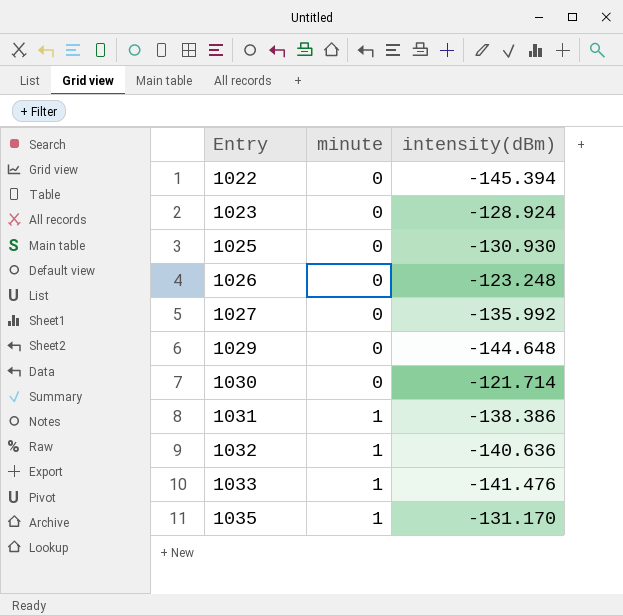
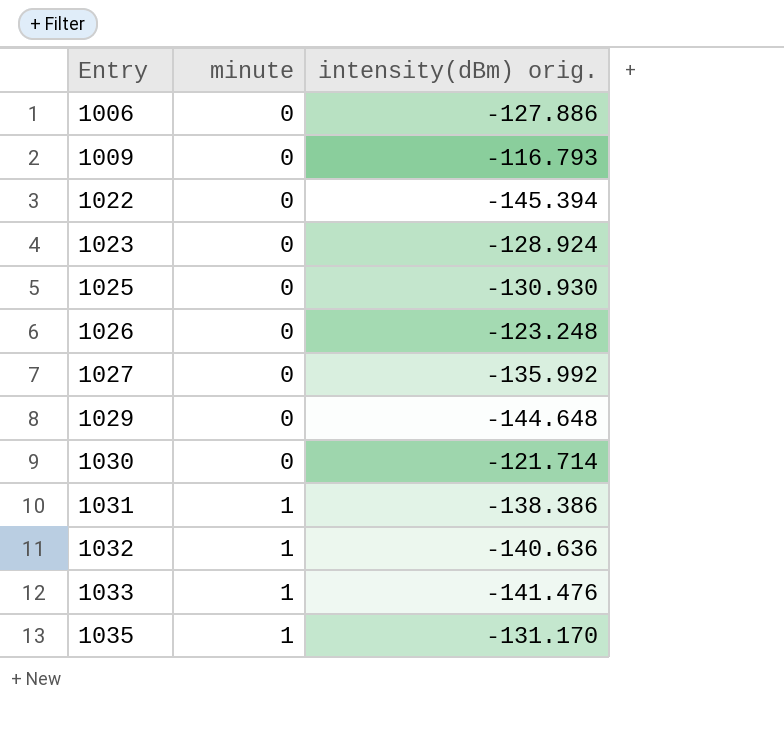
column name: intensity(dBm) -> intensity(dBm) orig.
row 1006: none -> 0 | -127.886
row 1009: none -> 0 | -116.793

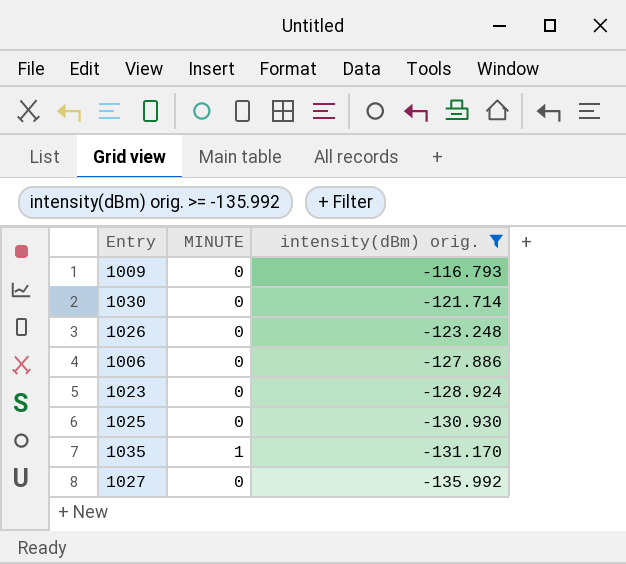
filter: none -> intensity(dBm) orig. >= -135.992
row order: Entry ascending -> intensity(dBm) orig. descending
column name: minute -> MINUTE

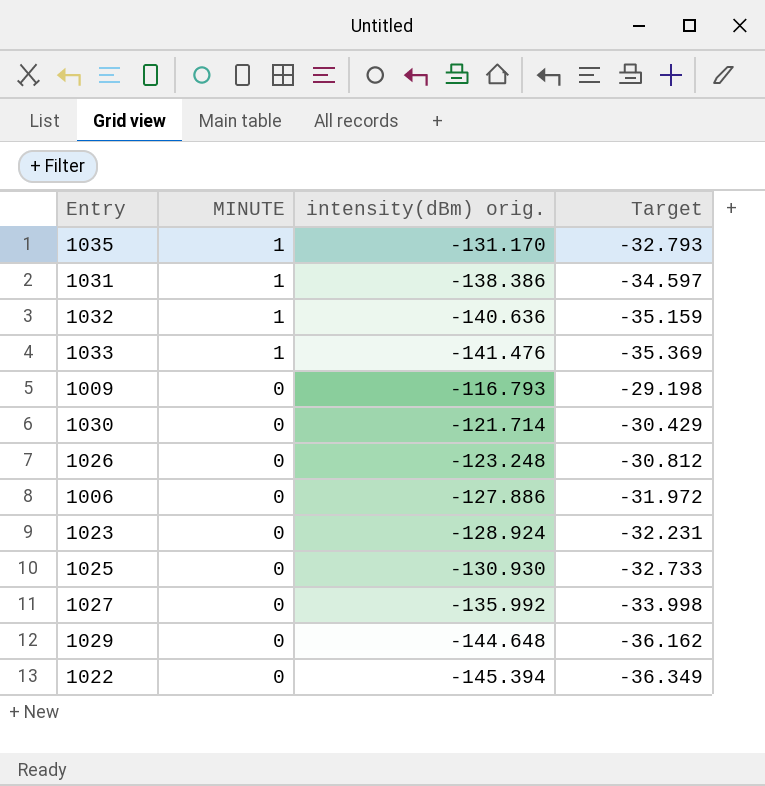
filter: intensity(dBm) orig. >= -135.992 -> none
row order: intensity(dBm) orig. descending -> MINUTE descending
column Target | formula: none -> [intensity(dBm) orig.] * 0.25

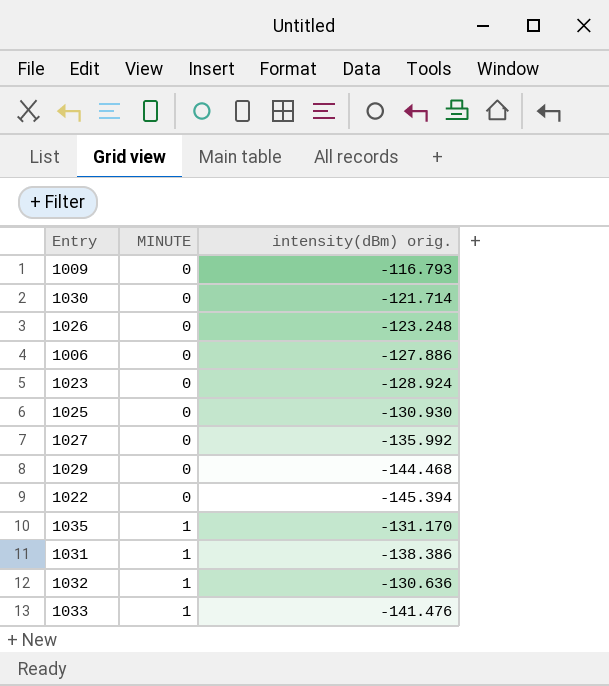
row order: MINUTE descending -> MINUTE ascending
column Target | formula: [intensity(dBm) orig.] * 0.25 -> none
1029 | intensity(dBm) orig.: -144.648 -> -144.468
1032 | intensity(dBm) orig.: -140.636 -> -130.636

